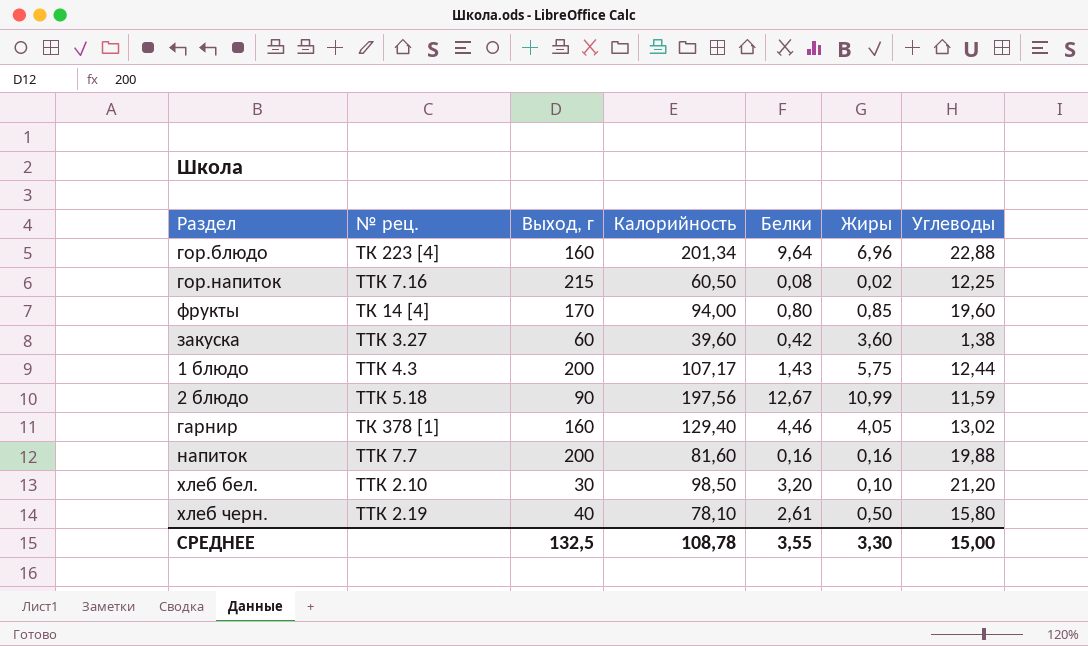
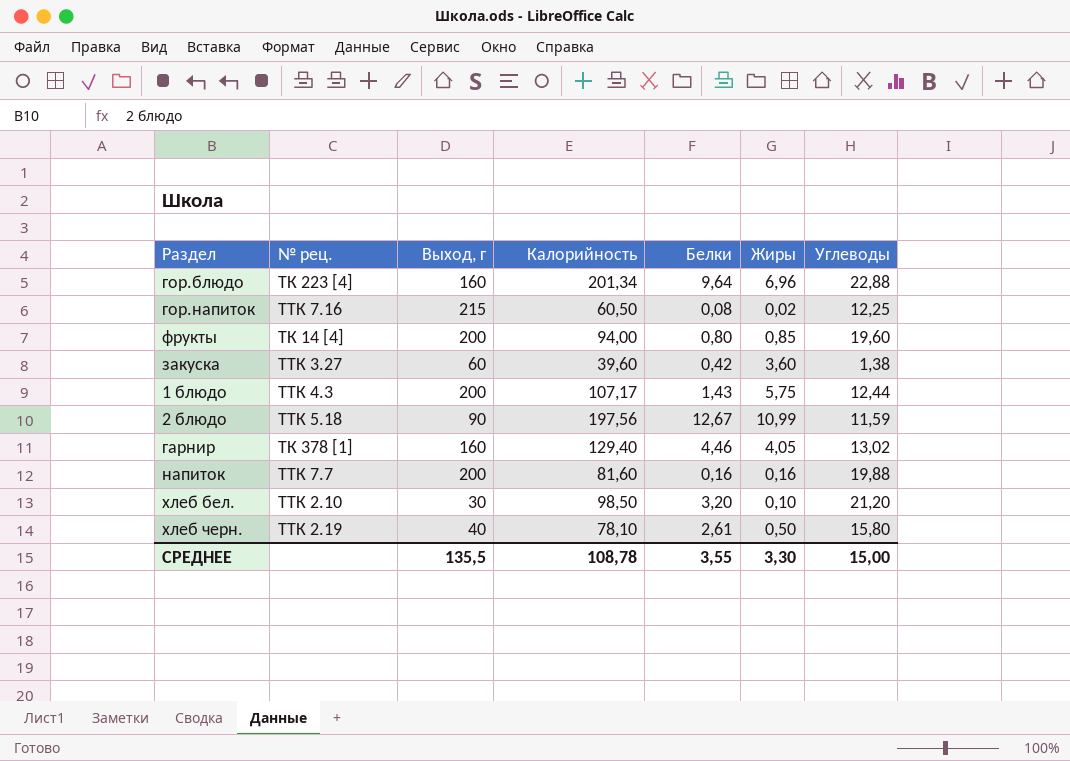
фрукты | Выход, г: 170 -> 200
СРЕДНЕЕ | Выход, г: 132,5 -> 135,5

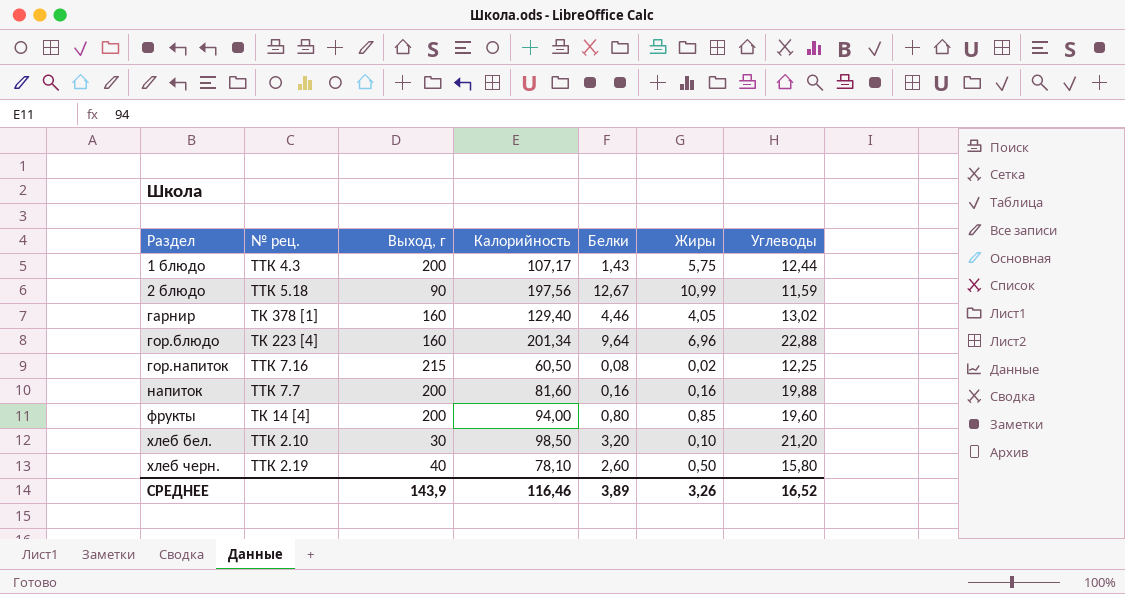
row order: none -> Раздел ascending
row закуска: ТТК 3.27 | 60 | 39,60 | 0,42 | 3,60 | 1,38 -> none
хлеб черн. | Белки: 2,61 -> 2,60
СРЕДНЕЕ | Выход, г: 135,5 -> 143,9
СРЕДНЕЕ | Калорийность: 108,78 -> 116,46
СРЕДНЕЕ | Белки: 3,55 -> 3,89
СРЕДНЕЕ | Жиры: 3,30 -> 3,26
СРЕДНЕЕ | Углеводы: 15,00 -> 16,52

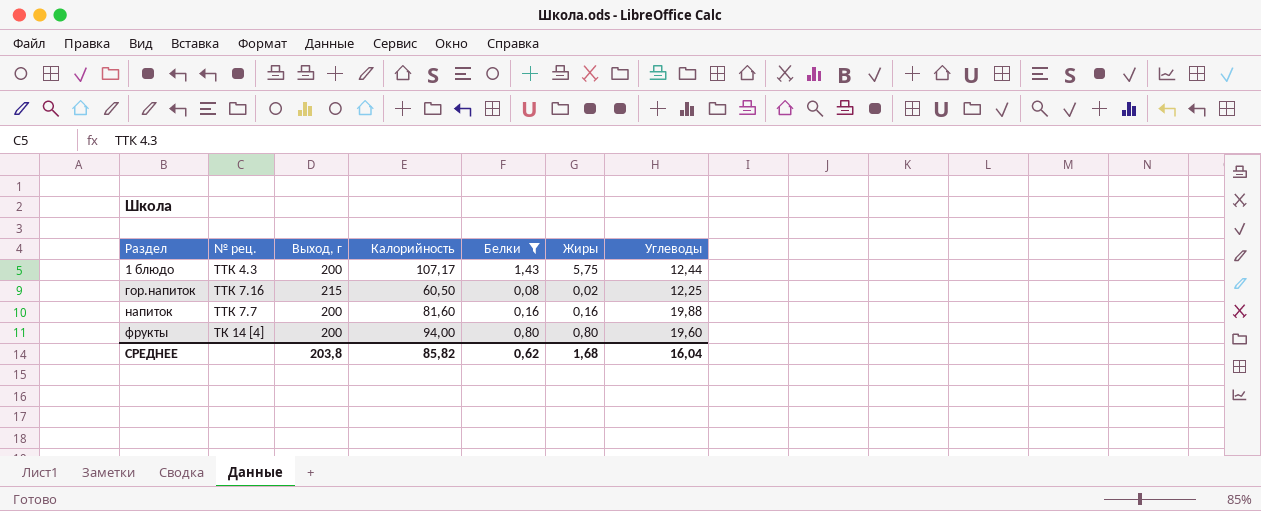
filter: none -> Белки <= 1,43
фрукты | Жиры: 0,85 -> 0,80
СРЕДНЕЕ | Выход, г: 143,9 -> 203,8
СРЕДНЕЕ | Калорийность: 116,46 -> 85,82
СРЕДНЕЕ | Белки: 3,89 -> 0,62
СРЕДНЕЕ | Жиры: 3,26 -> 1,68
СРЕДНЕЕ | Углеводы: 16,52 -> 16,04

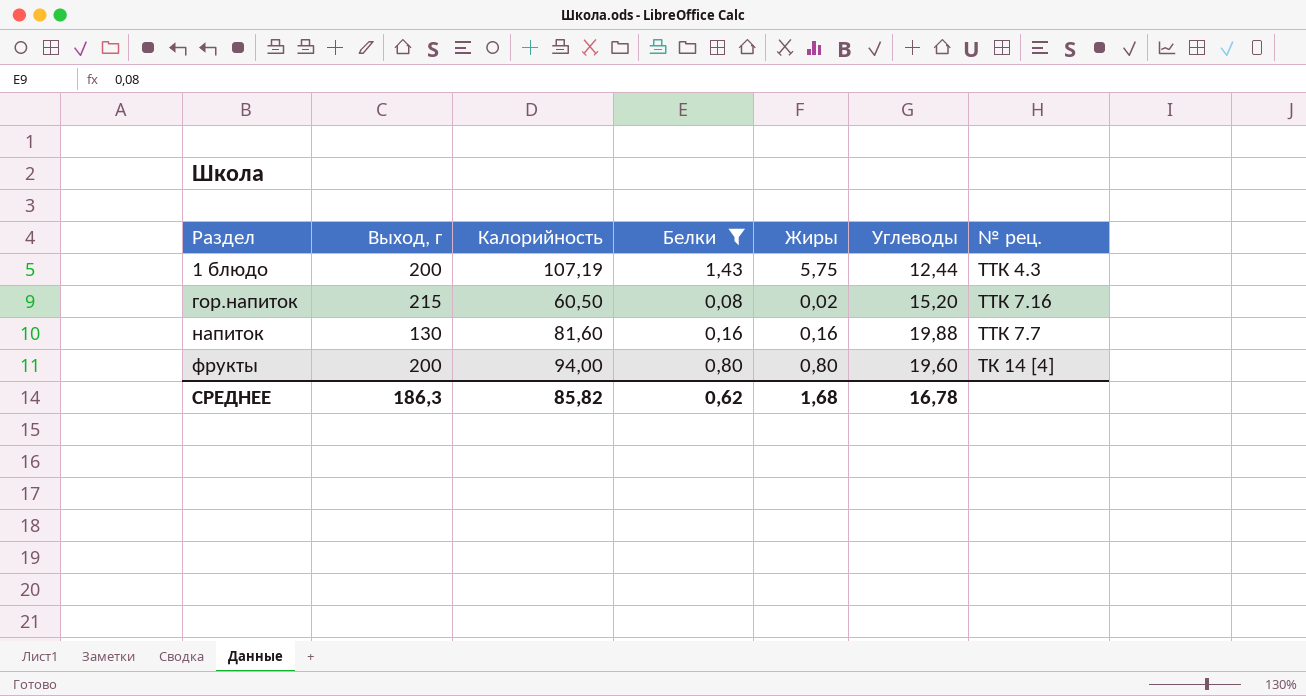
column № рец. | position: 2 -> 7
1 блюдо | Калорийность: 107,17 -> 107,19
гор.напиток | Углеводы: 12,25 -> 15,20
напиток | Выход, г: 200 -> 130
СРЕДНЕЕ | Выход, г: 203,8 -> 186,3
СРЕДНЕЕ | Углеводы: 16,04 -> 16,78

